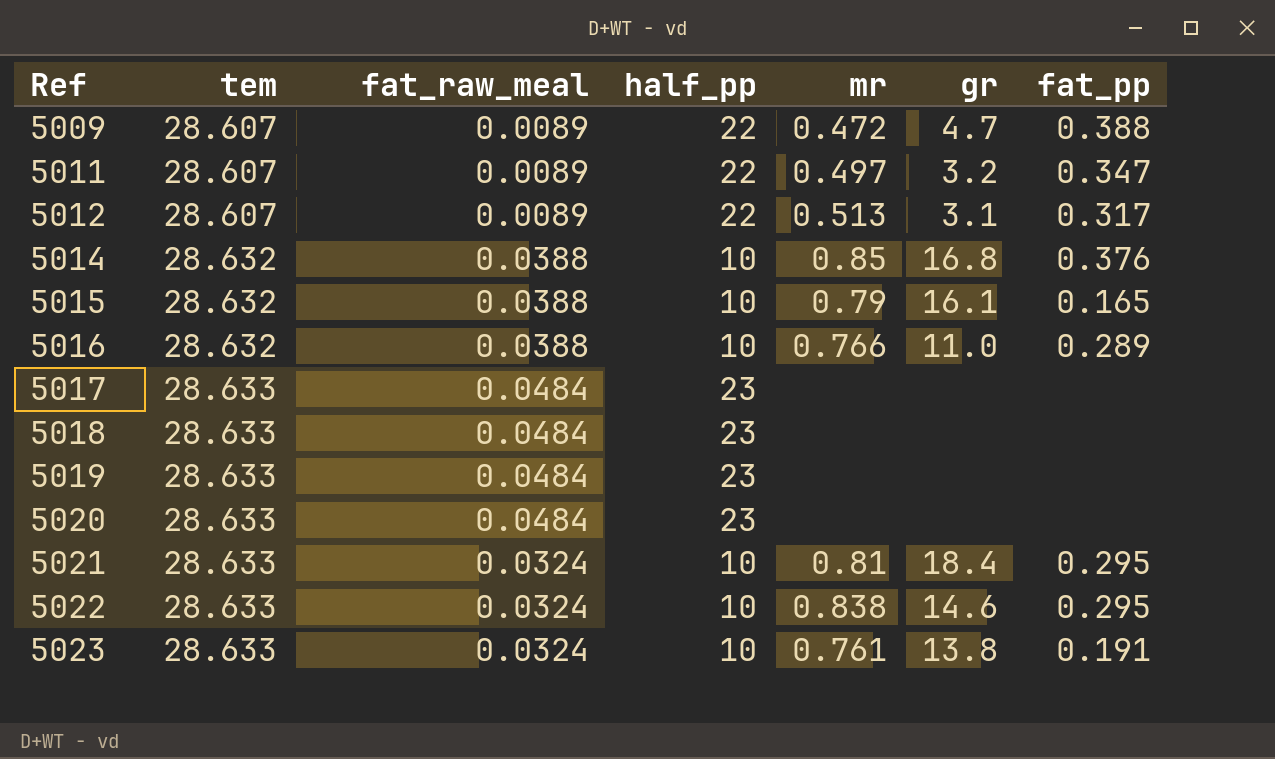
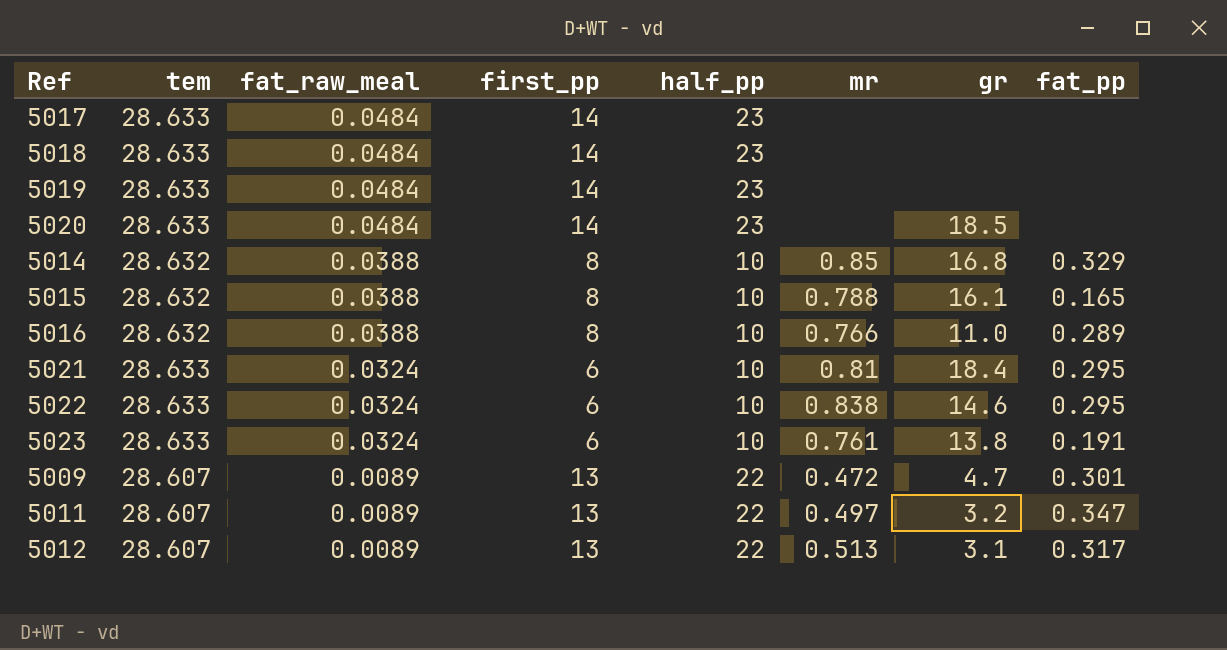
row order: Ref ascending -> fat_raw_meal descending
column first_pp | position: none -> 4
5020 | gr: none -> 18.5
5014 | fat_pp: 0.376 -> 0.329
5015 | mr: 0.79 -> 0.788
5009 | fat_pp: 0.388 -> 0.301

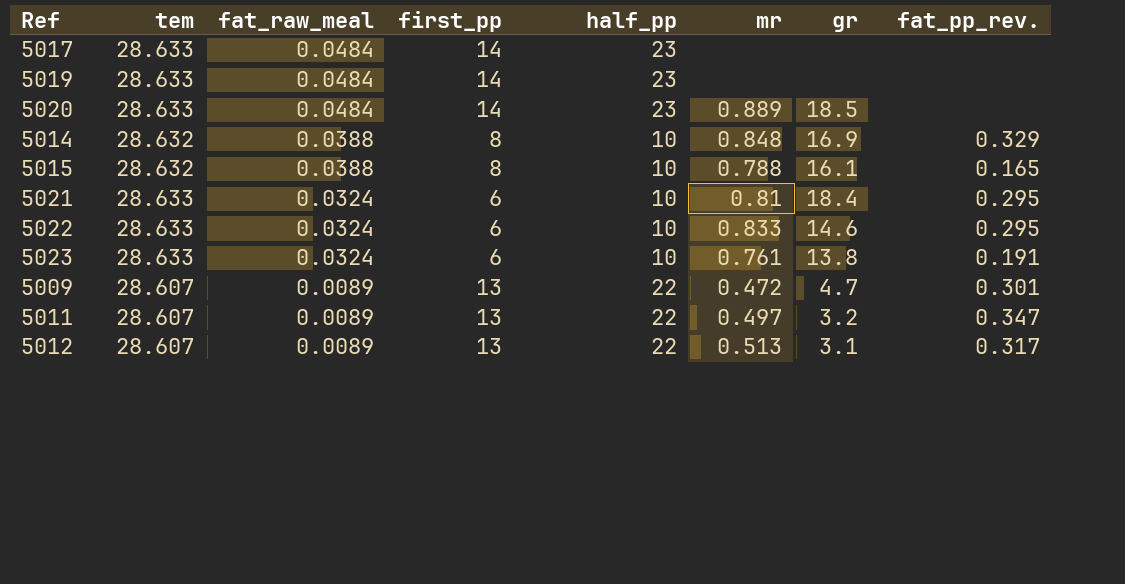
column name: fat_pp -> fat_pp_rev.
row 5018: 28.633 | 0.0484 | 14 | 23 | none | none | none -> none
row 5016: 28.632 | 0.0388 | 8 | 10 | 0.766 | 11.0 | 0.289 -> none
5020 | mr: none -> 0.889
5014 | mr: 0.85 -> 0.848
5014 | gr: 16.8 -> 16.9
5022 | mr: 0.838 -> 0.833

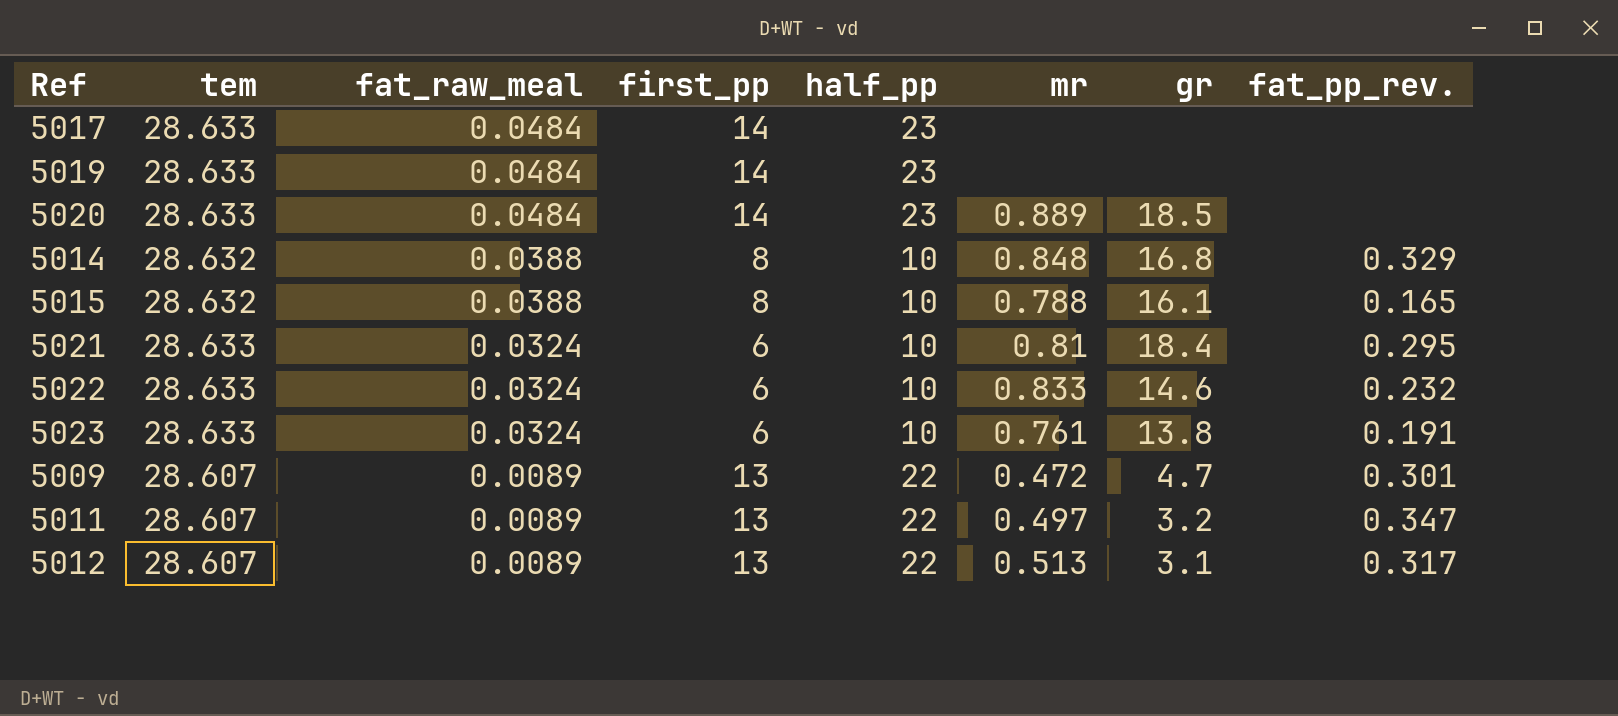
5014 | gr: 16.9 -> 16.8
5022 | fat_pp_rev.: 0.295 -> 0.232

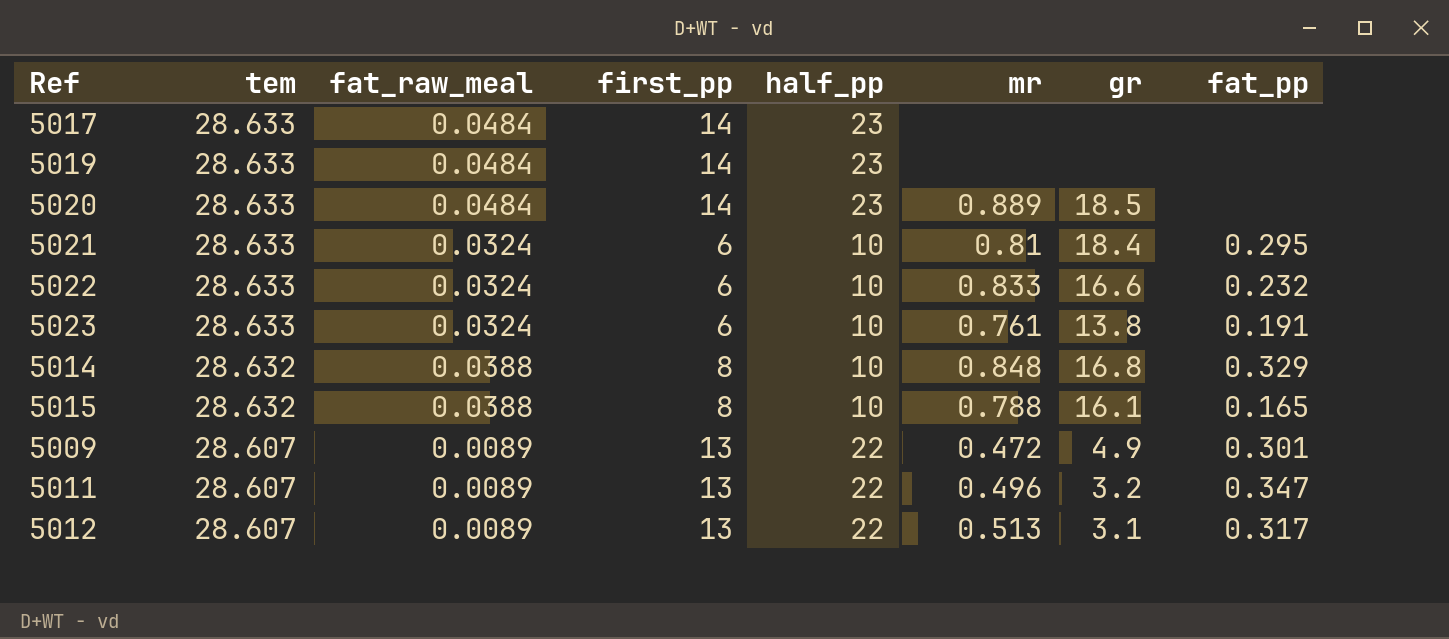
row order: fat_raw_meal descending -> tem descending
column name: fat_pp_rev. -> fat_pp
5022 | gr: 14.6 -> 16.6
5009 | gr: 4.7 -> 4.9
5011 | mr: 0.497 -> 0.496

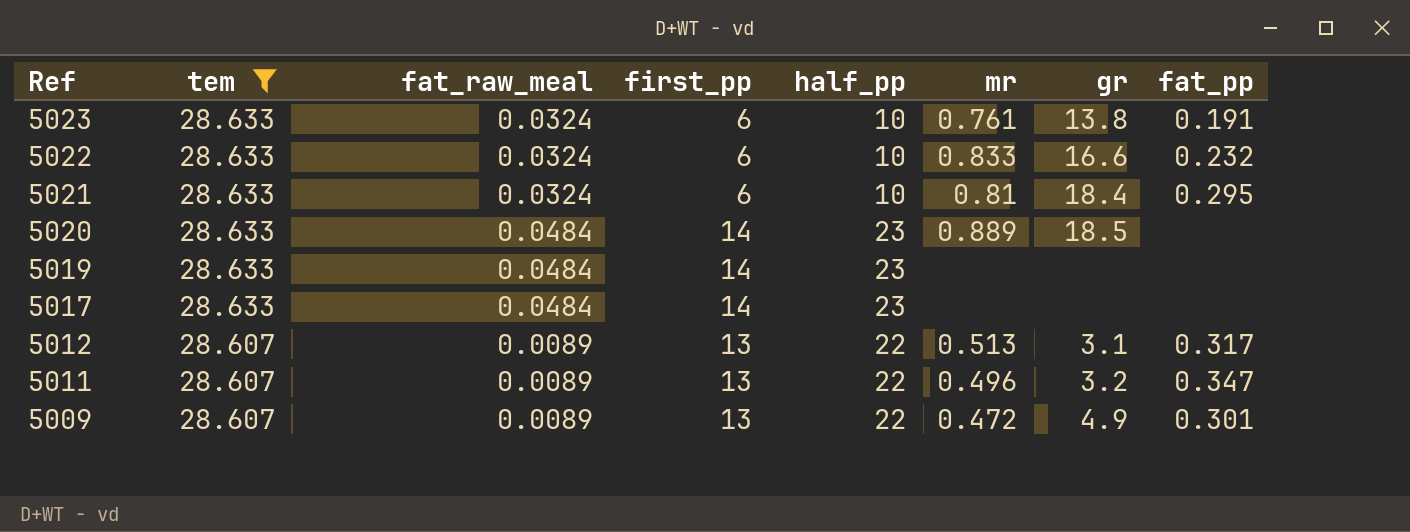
filter: none -> tem != 28.632
row order: tem descending -> Ref descending

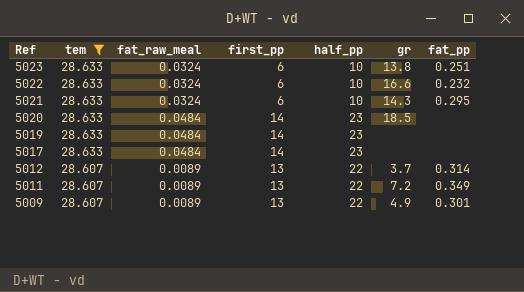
column mr | position: 6 -> none
5023 | fat_pp: 0.191 -> 0.251
5021 | gr: 18.4 -> 14.3
5012 | gr: 3.1 -> 3.7
5012 | fat_pp: 0.317 -> 0.314
5011 | gr: 3.2 -> 7.2
5011 | fat_pp: 0.347 -> 0.349

